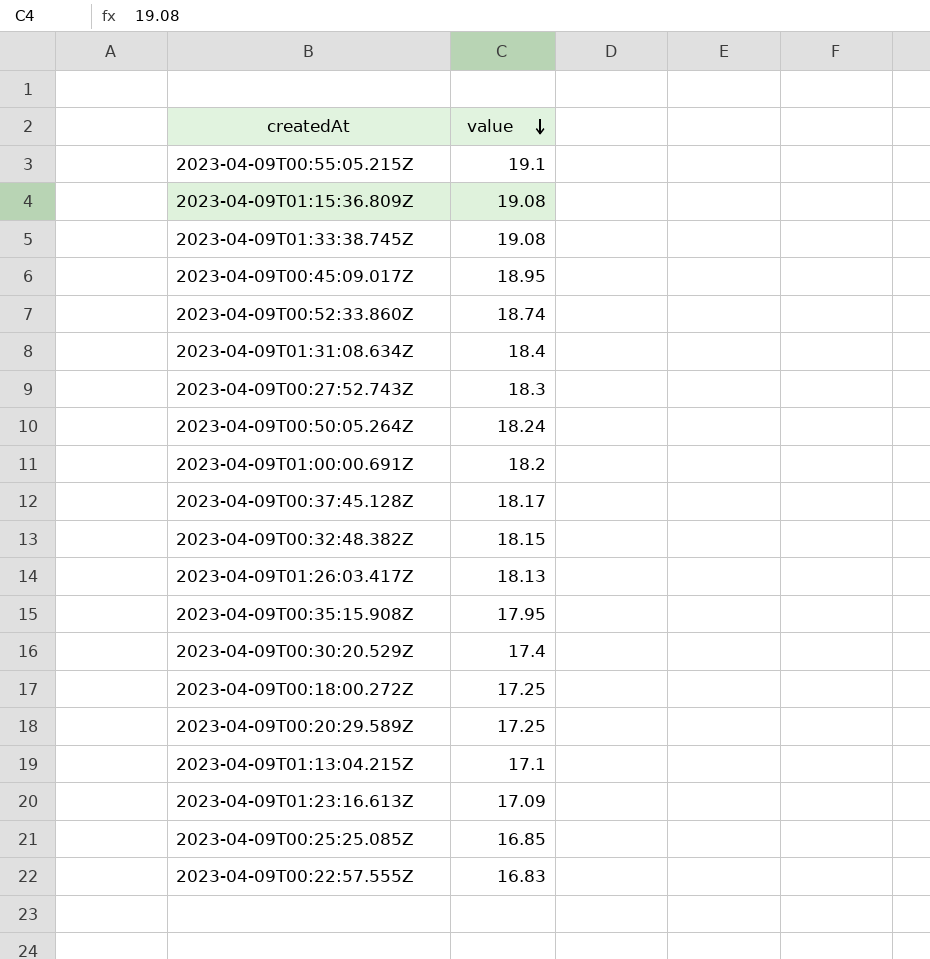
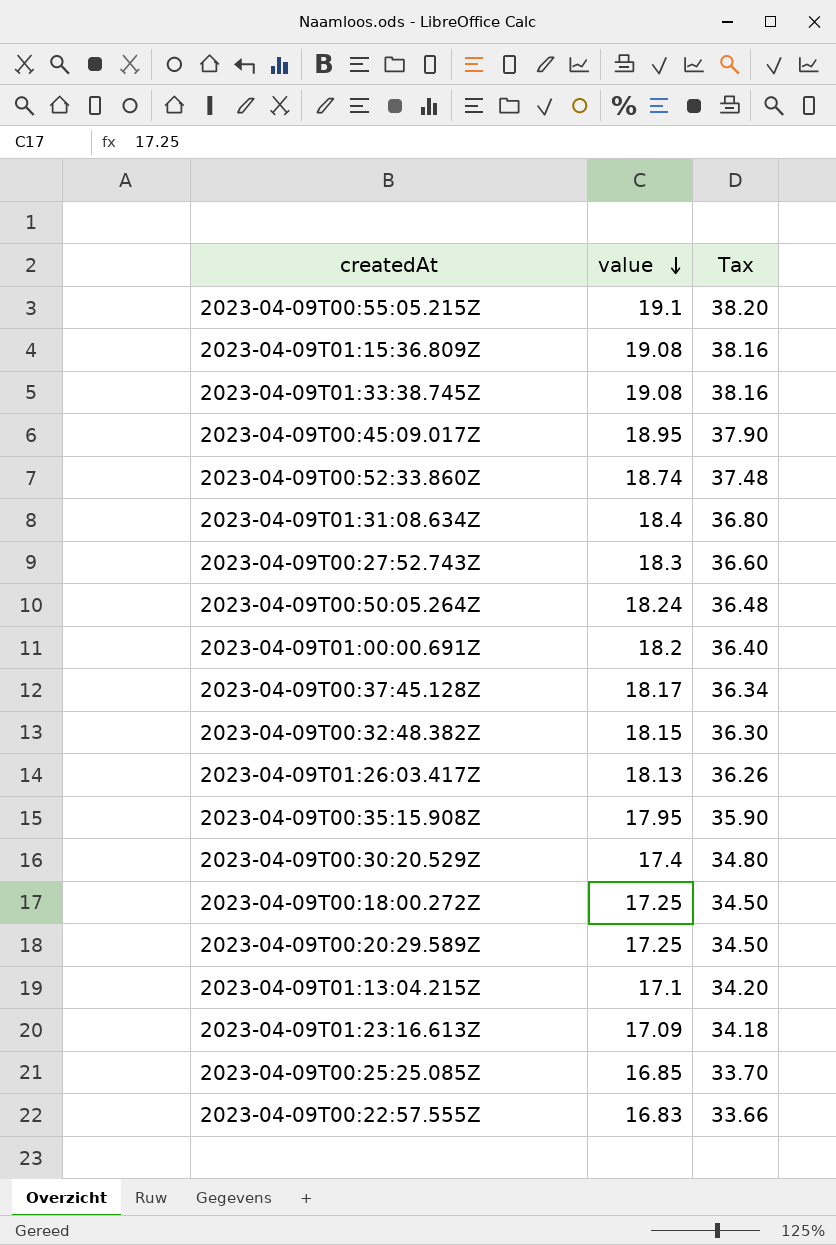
column Tax | formula: none -> [value] * 2

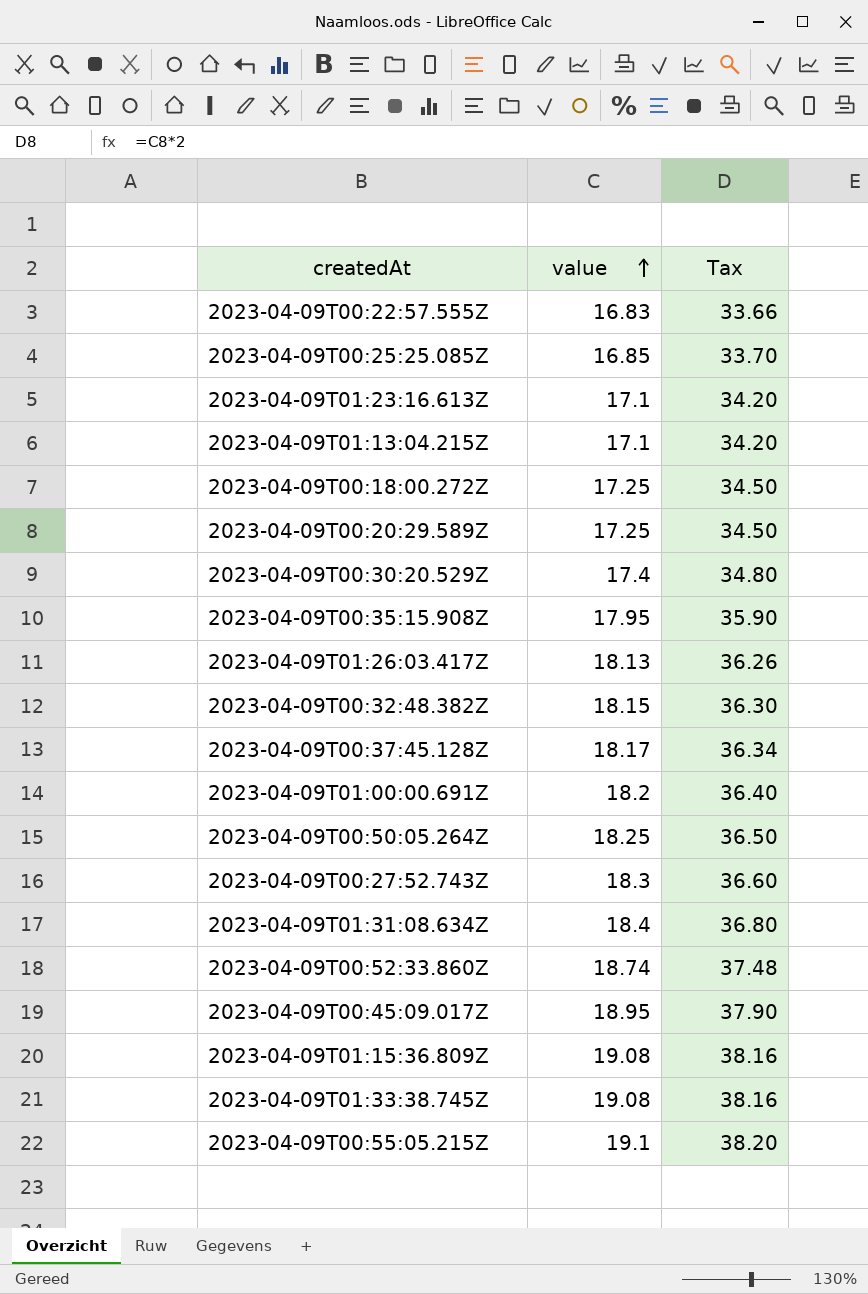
row order: value descending -> value ascending
2023-04-09T01:23:16.613Z | value: 17.09 -> 17.1
2023-04-09T01:23:16.613Z | Tax: 34.18 -> 34.20
2023-04-09T00:50:05.264Z | value: 18.24 -> 18.25
2023-04-09T00:50:05.264Z | Tax: 36.48 -> 36.50

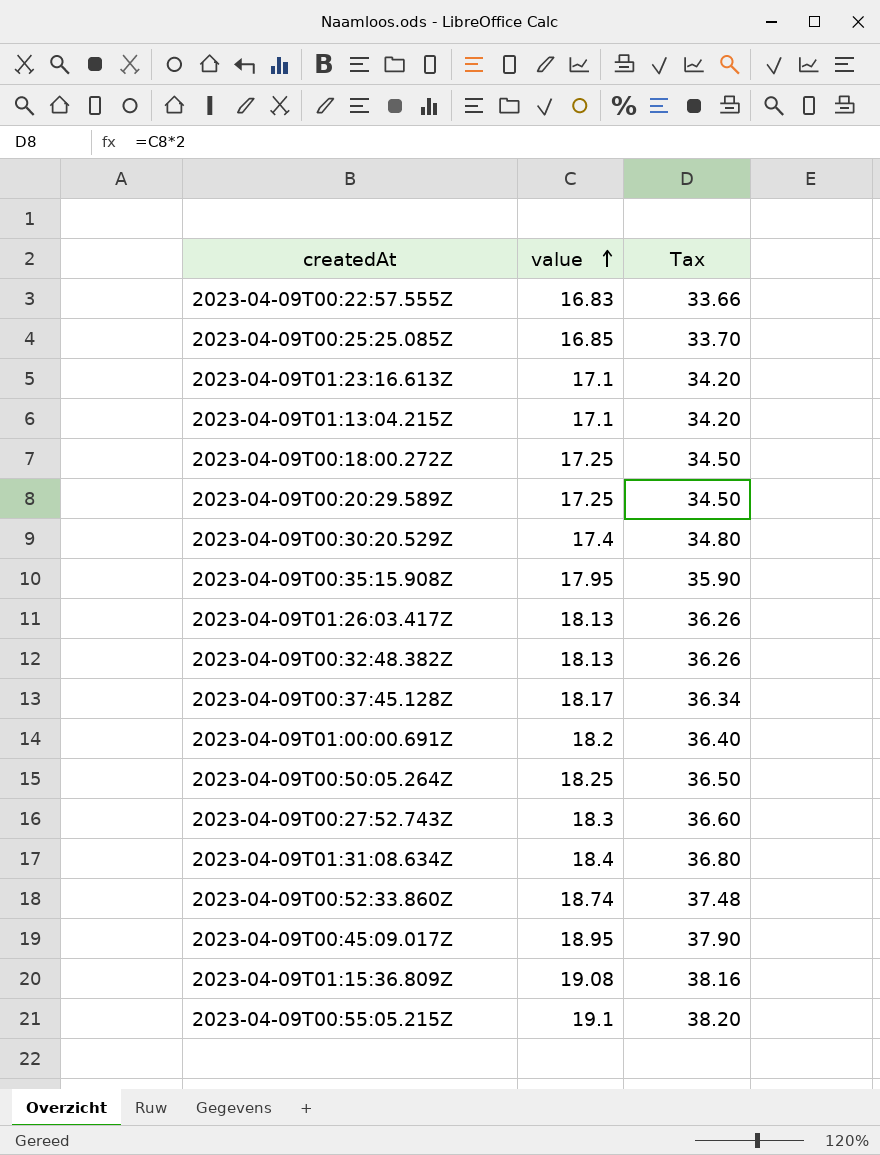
row 2023-04-09T01:33:38.745Z: 19.08 | 38.16 -> none
2023-04-09T00:32:48.382Z | value: 18.15 -> 18.13
2023-04-09T00:32:48.382Z | Tax: 36.30 -> 36.26

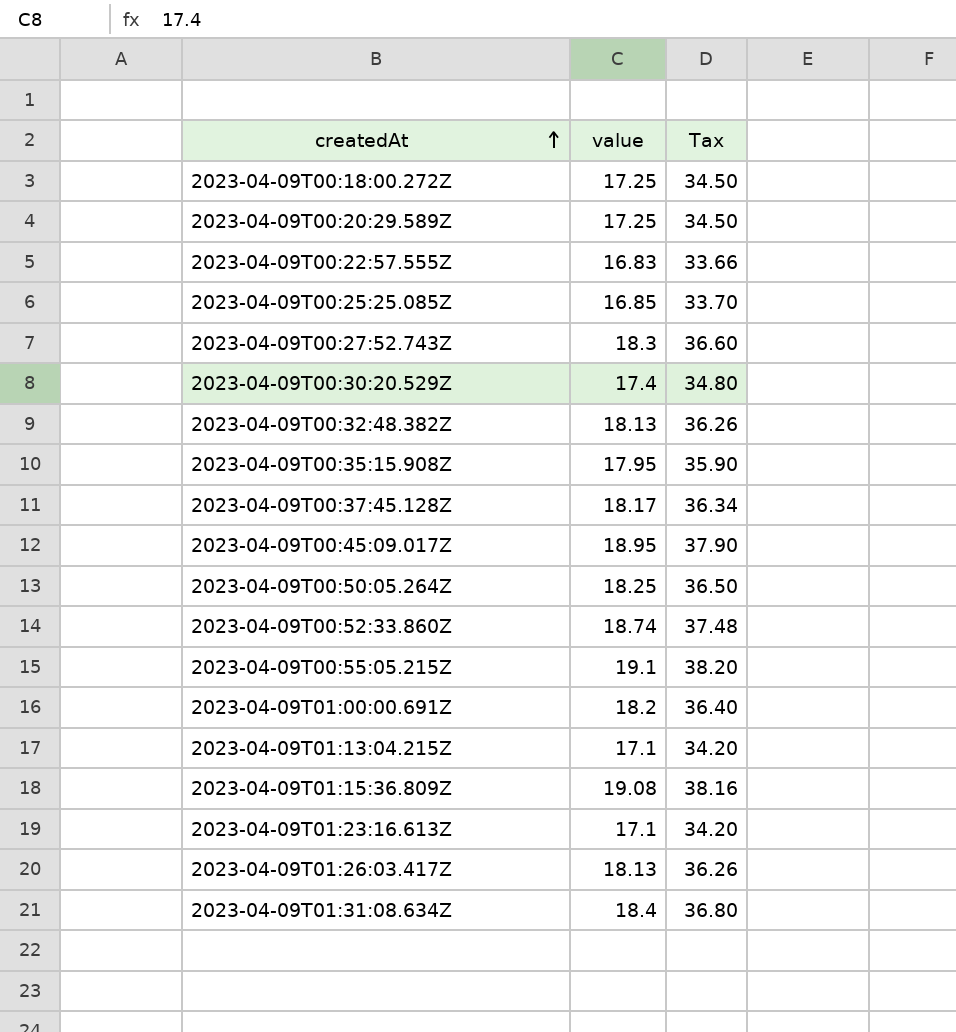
row order: value ascending -> createdAt ascending

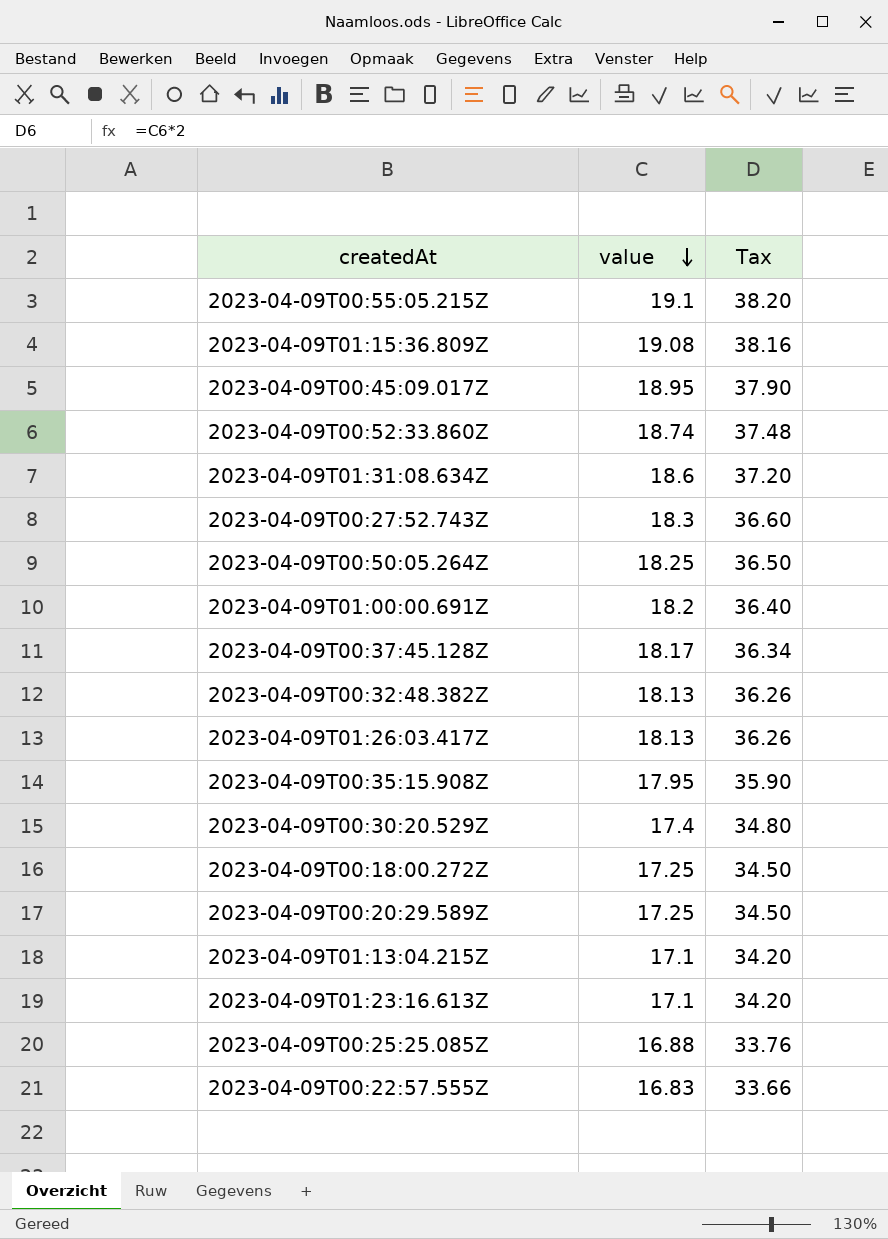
row order: createdAt ascending -> value descending
2023-04-09T01:31:08.634Z | value: 18.4 -> 18.6
2023-04-09T01:31:08.634Z | Tax: 36.80 -> 37.20
2023-04-09T00:25:25.085Z | value: 16.85 -> 16.88
2023-04-09T00:25:25.085Z | Tax: 33.70 -> 33.76

